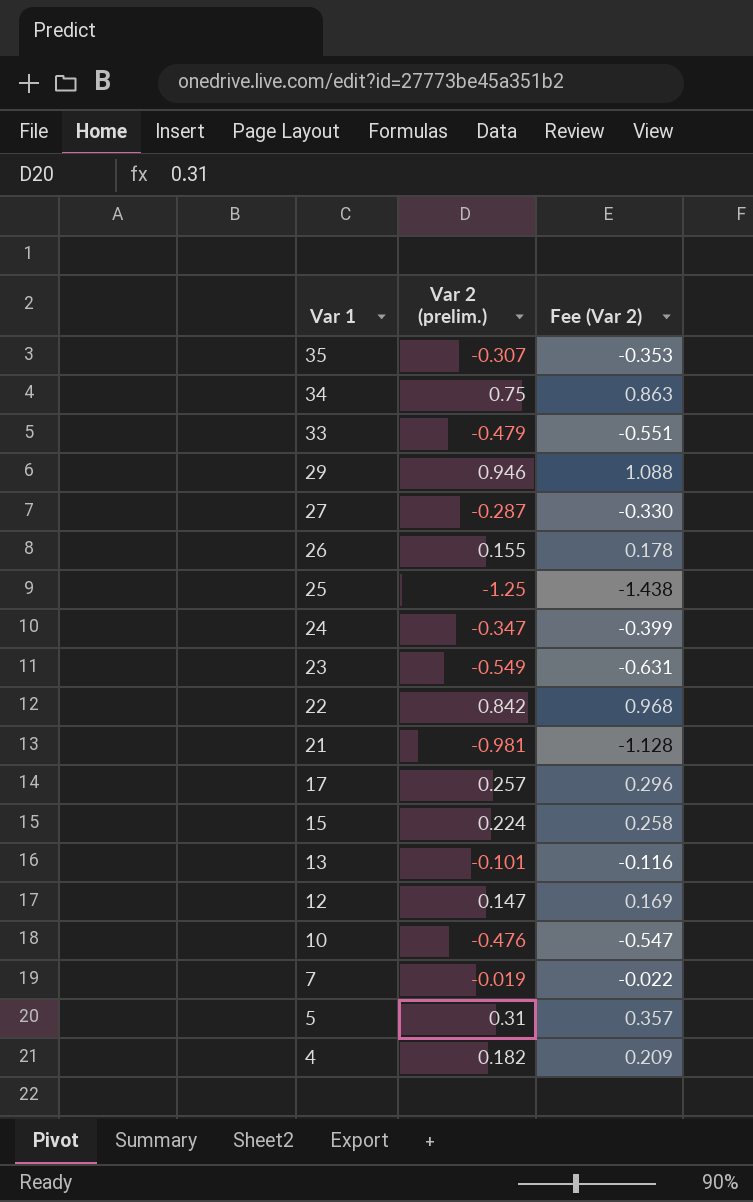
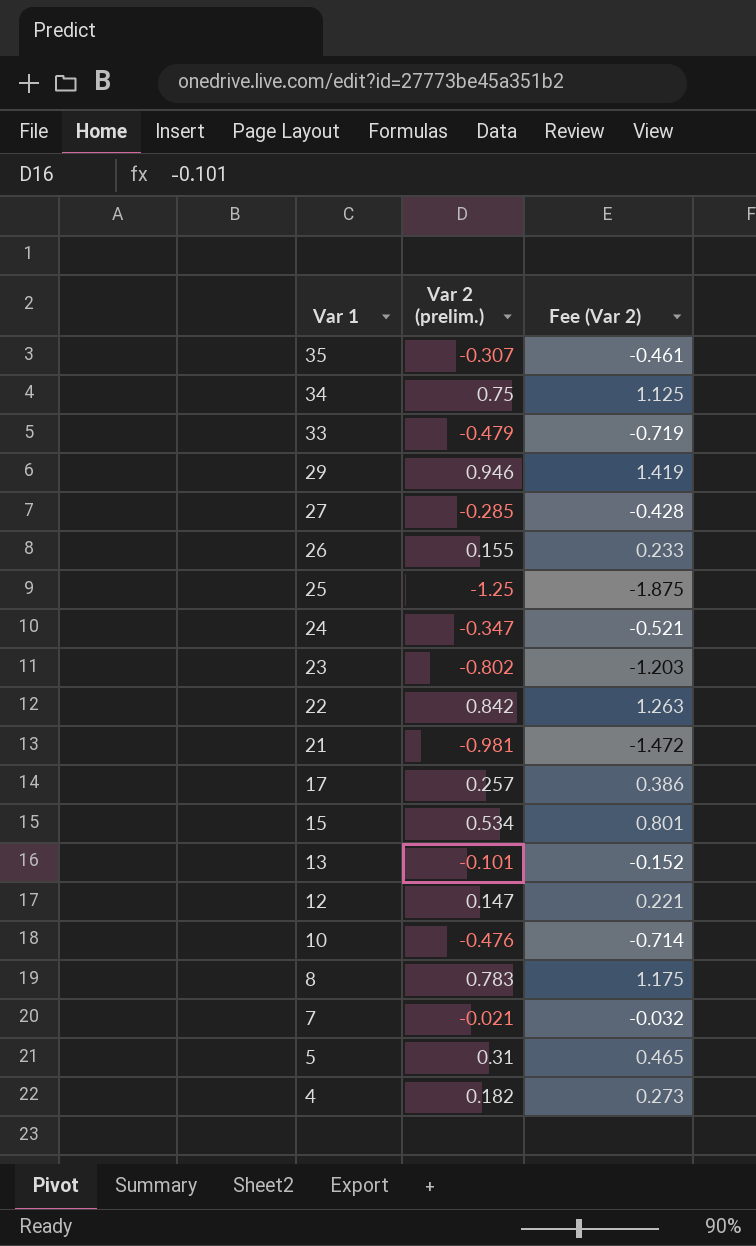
column Fee (Var 2) | formula: [Var 2 (prelim.)] * 1.15 -> [Var 2 (prelim.)] * 1.5
27 | Var 2 (prelim.): -0.287 -> -0.285
23 | Var 2 (prelim.): -0.549 -> -0.802
15 | Var 2 (prelim.): 0.224 -> 0.534
row 8: none -> 0.783 | 1.175
7 | Var 2 (prelim.): -0.019 -> -0.021

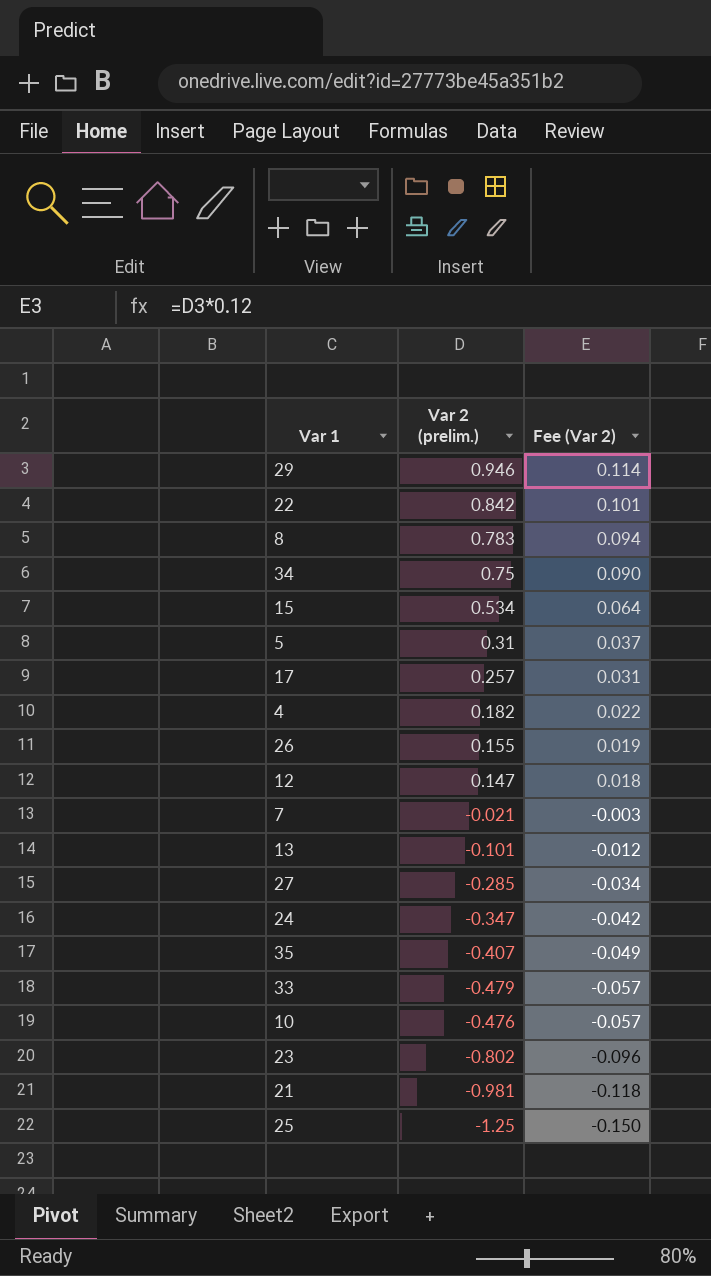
row order: Var 1 descending -> Fee (Var 2) descending
column Fee (Var 2) | formula: [Var 2 (prelim.)] * 1.5 -> [Var 2 (prelim.)] * 0.12
35 | Var 2 (prelim.): -0.307 -> -0.407

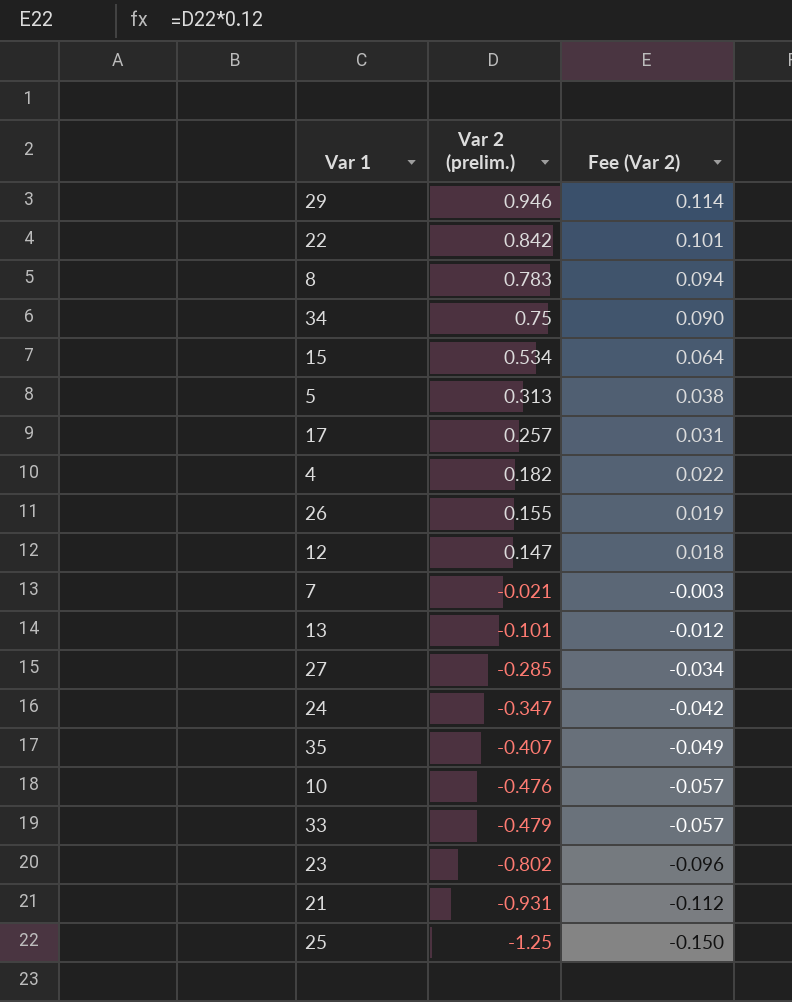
row order: Fee (Var 2) descending -> Var 2 (prelim.) descending
5 | Var 2 (prelim.): 0.31 -> 0.313
5 | Fee (Var 2): 0.037 -> 0.038
21 | Var 2 (prelim.): -0.981 -> -0.931
21 | Fee (Var 2): -0.118 -> -0.112

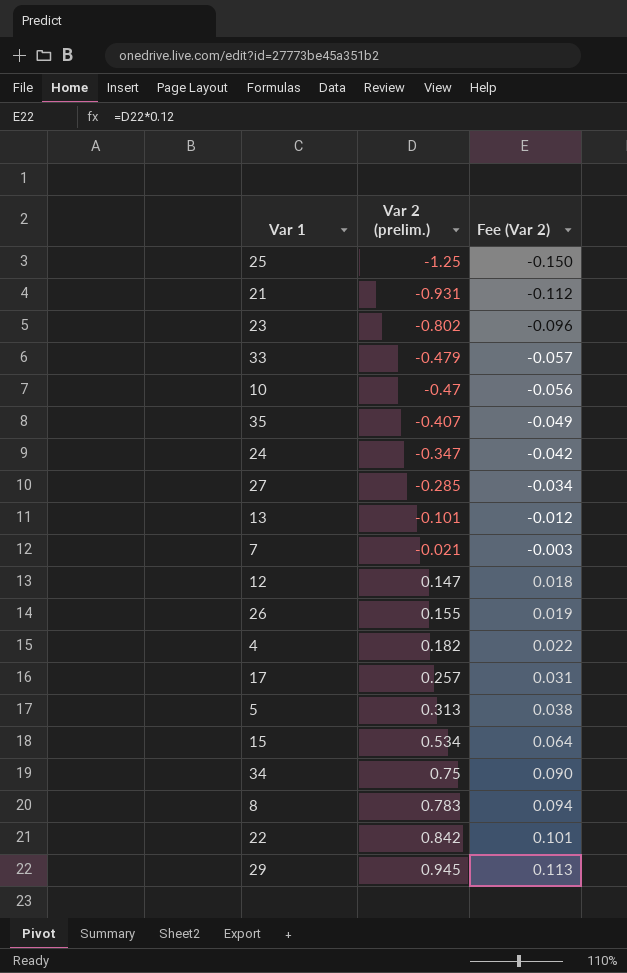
row order: Var 2 (prelim.) descending -> Var 2 (prelim.) ascending
10 | Var 2 (prelim.): -0.476 -> -0.47
10 | Fee (Var 2): -0.057 -> -0.056
29 | Var 2 (prelim.): 0.946 -> 0.945
29 | Fee (Var 2): 0.114 -> 0.113

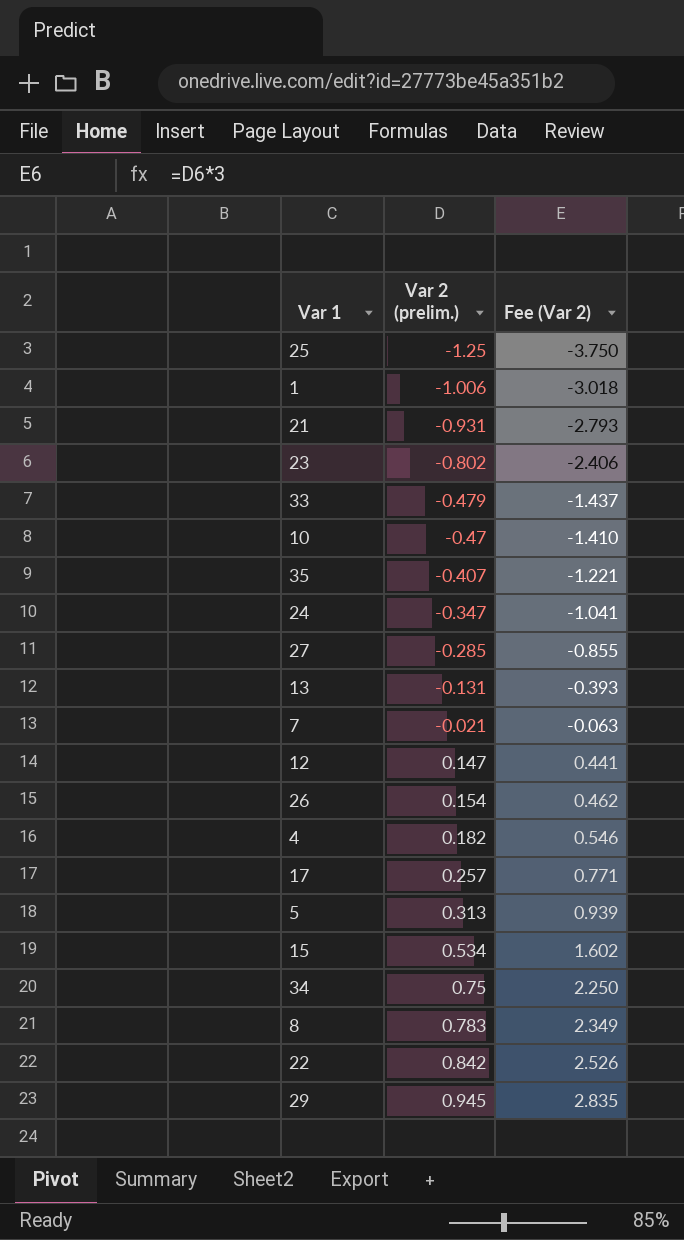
column Fee (Var 2) | formula: [Var 2 (prelim.)] * 0.12 -> [Var 2 (prelim.)] * 3
row 1: none -> -1.006 | -3.018
13 | Var 2 (prelim.): -0.101 -> -0.131
26 | Var 2 (prelim.): 0.155 -> 0.154

